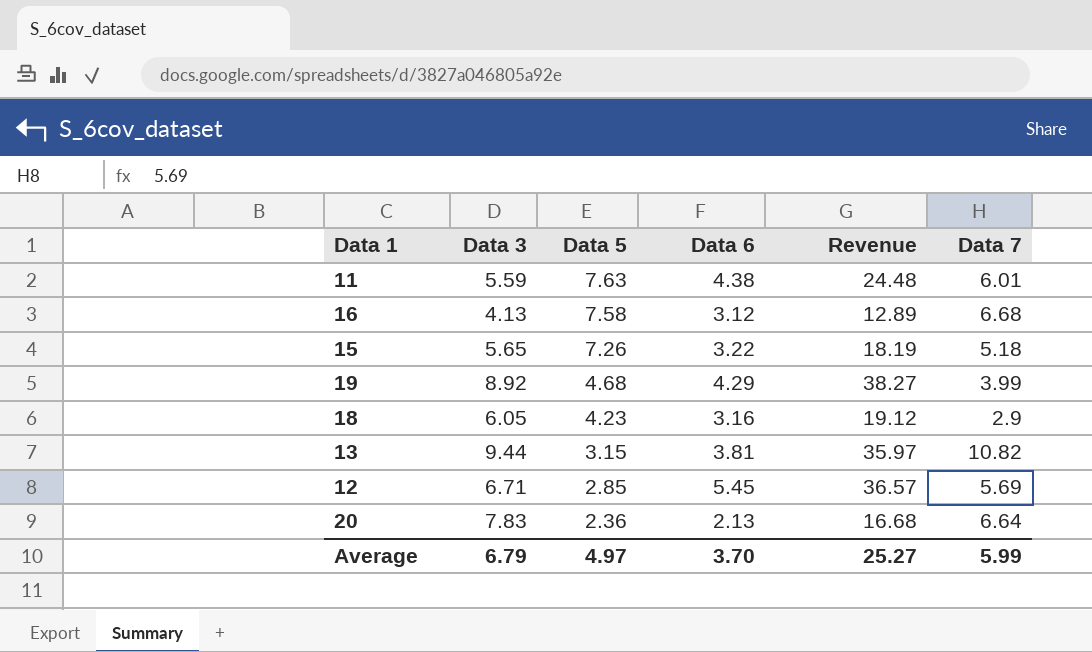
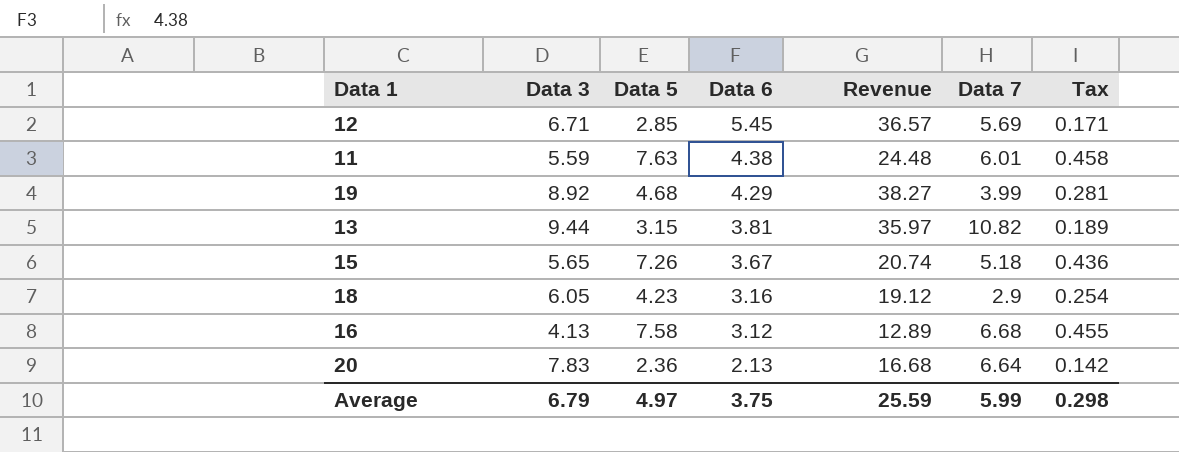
row order: Data 5 descending -> Data 6 descending
column Tax | formula: none -> [Data 5] * 0.06
15 | Data 6: 3.22 -> 3.67
15 | Revenue: 18.19 -> 20.74
Average | Data 6: 3.70 -> 3.75
Average | Revenue: 25.27 -> 25.59

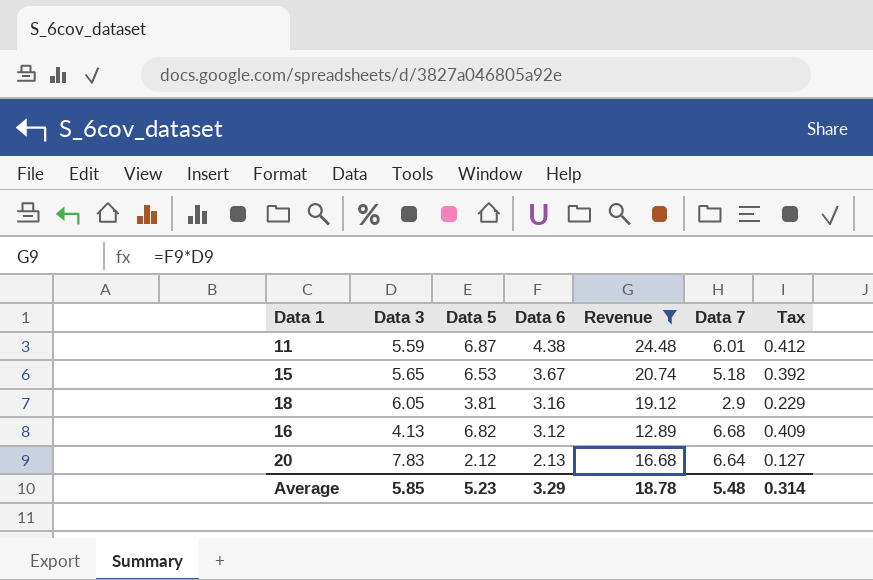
filter: none -> Revenue <= 24.48
11 | Data 5: 7.63 -> 6.87
11 | Tax: 0.458 -> 0.412
15 | Data 5: 7.26 -> 6.53
15 | Tax: 0.436 -> 0.392
18 | Data 5: 4.23 -> 3.81
18 | Tax: 0.254 -> 0.229
16 | Data 5: 7.58 -> 6.82
16 | Tax: 0.455 -> 0.409
20 | Data 5: 2.36 -> 2.12
20 | Tax: 0.142 -> 0.127
Average | Data 3: 6.79 -> 5.85
Average | Data 5: 4.97 -> 5.23
Average | Data 6: 3.75 -> 3.29
Average | Revenue: 25.59 -> 18.78
Average | Data 7: 5.99 -> 5.48
Average | Tax: 0.298 -> 0.314

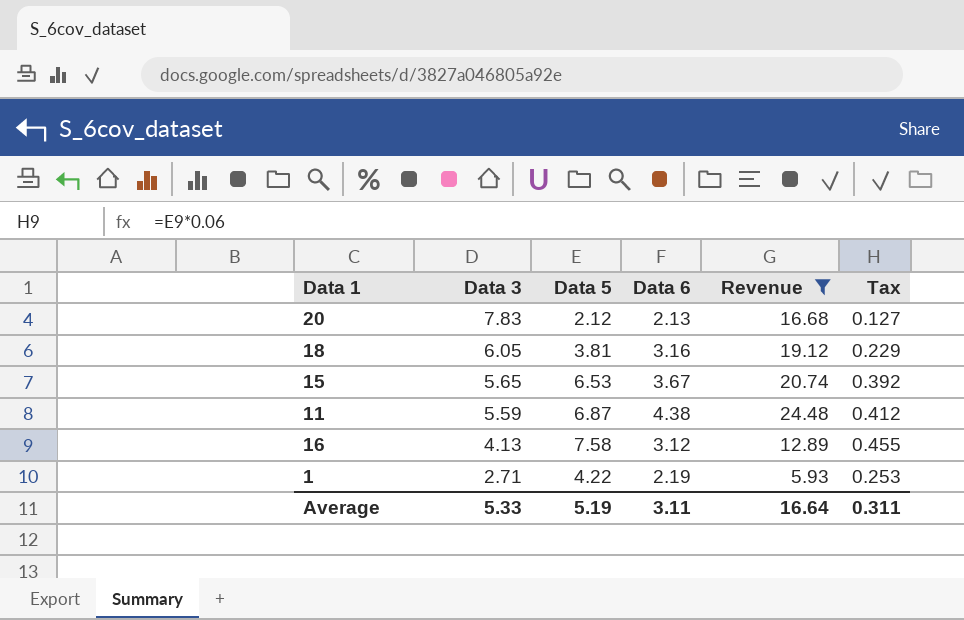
row order: Data 6 descending -> Data 3 descending
column Data 7 | position: 6 -> none
16 | Data 5: 6.82 -> 7.58
16 | Tax: 0.409 -> 0.455
row 1: none -> 2.71 | 4.22 | 2.19 | 5.93 | 0.253
Average | Data 3: 5.85 -> 5.33
Average | Data 5: 5.23 -> 5.19
Average | Data 6: 3.29 -> 3.11
Average | Revenue: 18.78 -> 16.64
Average | Tax: 0.314 -> 0.311

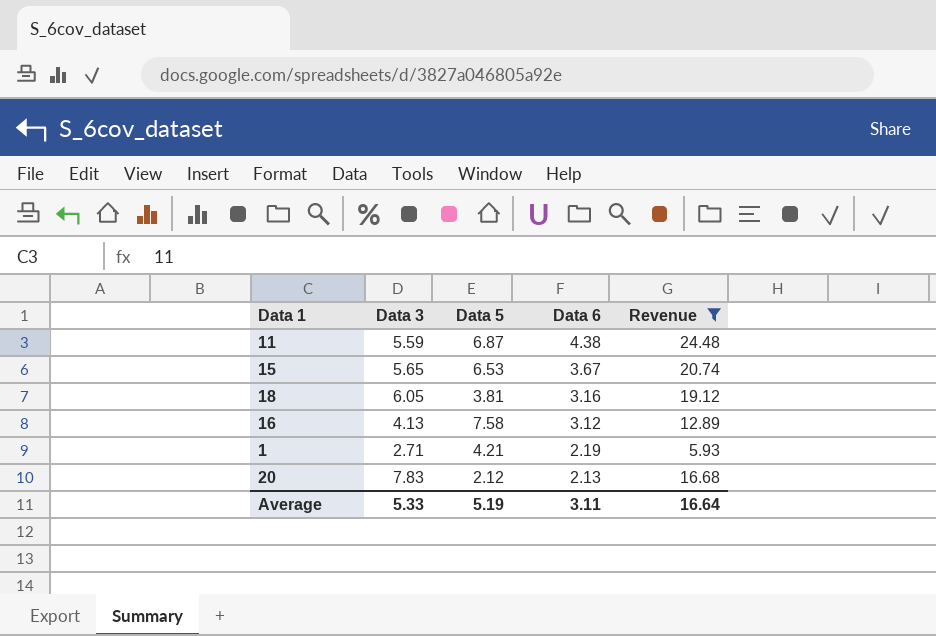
row order: Data 3 descending -> Data 6 descending
column Tax | formula: [Data 5] * 0.06 -> none
1 | Data 5: 4.22 -> 4.21

